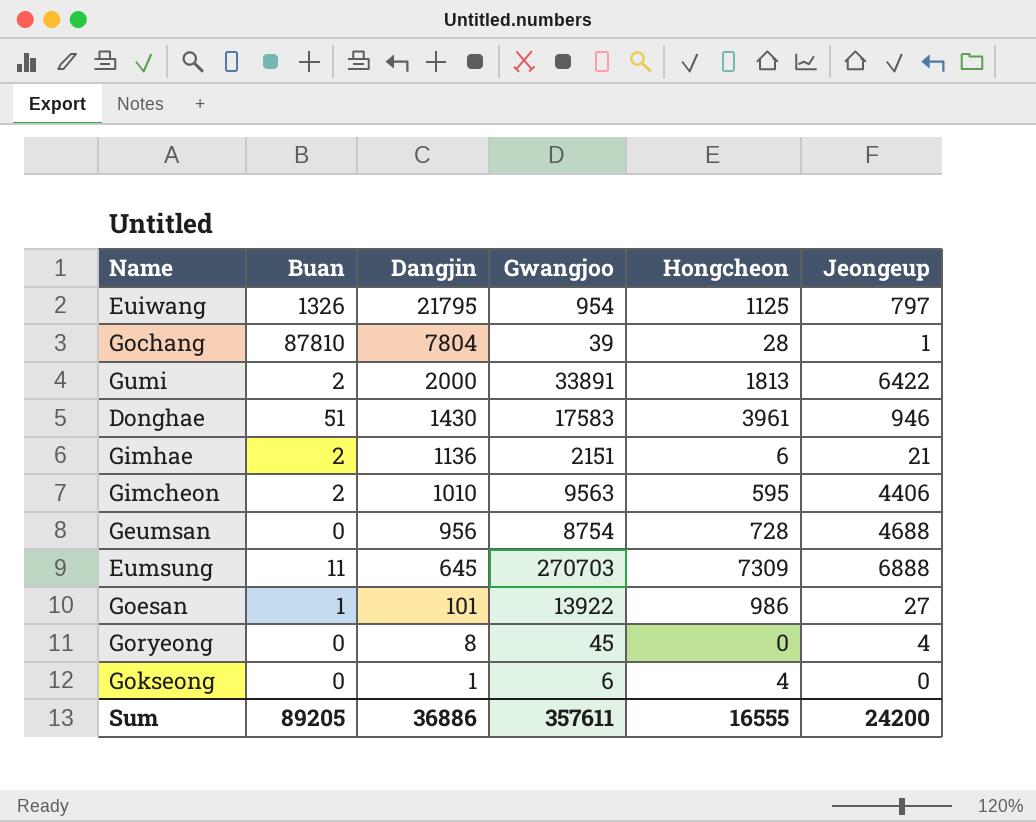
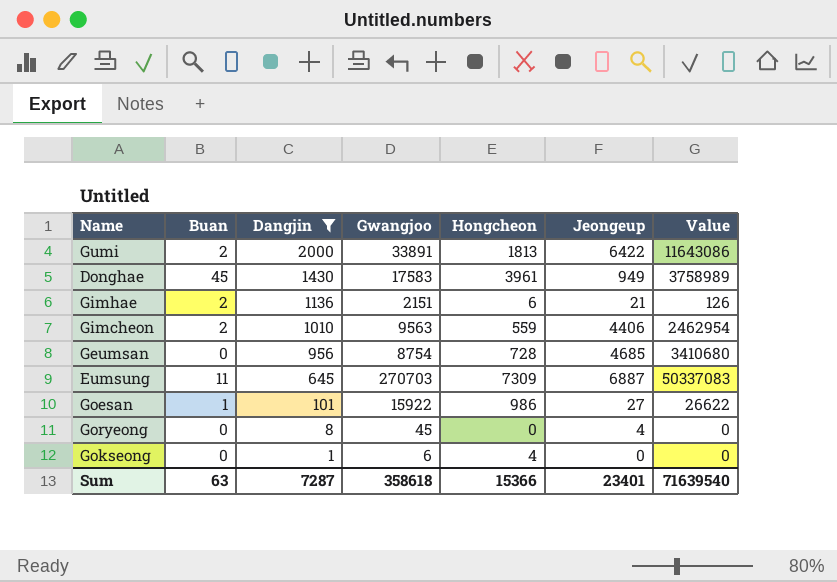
filter: none -> Dangjin <= 2000
column Value | formula: none -> [Hongcheon] * [Jeongeup]
Donghae | Buan: 51 -> 45
Donghae | Jeongeup: 946 -> 949
Gimcheon | Hongcheon: 595 -> 559
Geumsan | Jeongeup: 4688 -> 4685
Eumsung | Jeongeup: 6888 -> 6887
Goesan | Gwangjoo: 13922 -> 15922
Sum | Buan: 89205 -> 63
Sum | Dangjin: 36886 -> 7287
Sum | Gwangjoo: 357611 -> 358618
Sum | Hongcheon: 16555 -> 15366
Sum | Jeongeup: 24200 -> 23401

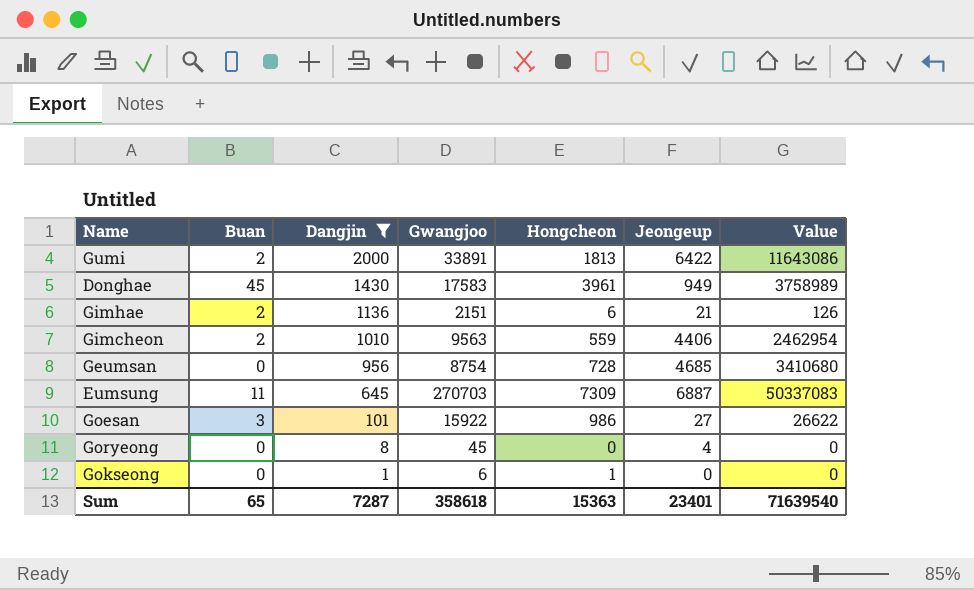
Goesan | Buan: 1 -> 3
Gokseong | Hongcheon: 4 -> 1
Sum | Buan: 63 -> 65
Sum | Hongcheon: 15366 -> 15363

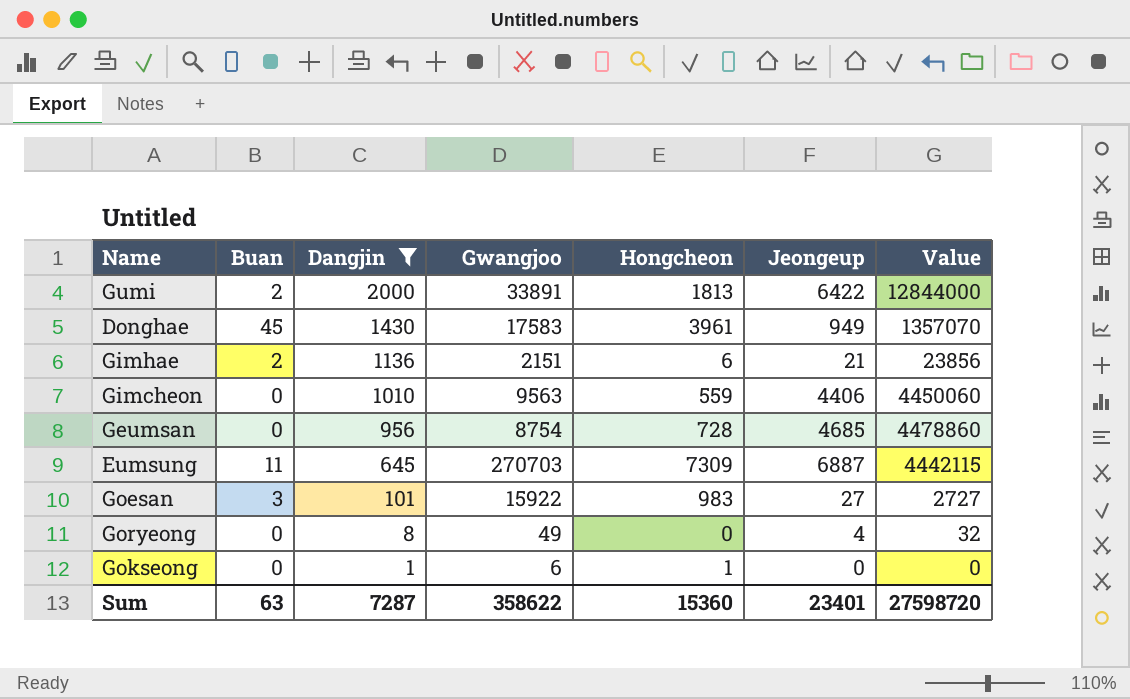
column Value | formula: [Hongcheon] * [Jeongeup] -> [Dangjin] * [Jeongeup]
Gimcheon | Buan: 2 -> 0
Goesan | Hongcheon: 986 -> 983
Goryeong | Gwangjoo: 45 -> 49
Sum | Buan: 65 -> 63
Sum | Gwangjoo: 358618 -> 358622
Sum | Hongcheon: 15363 -> 15360
Sum | Value: 71639540 -> 27598720

